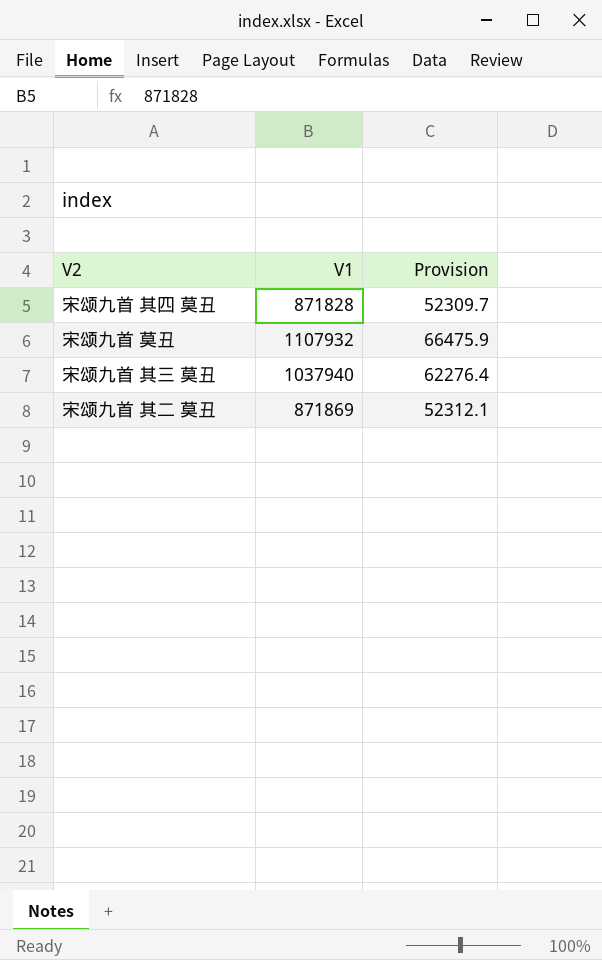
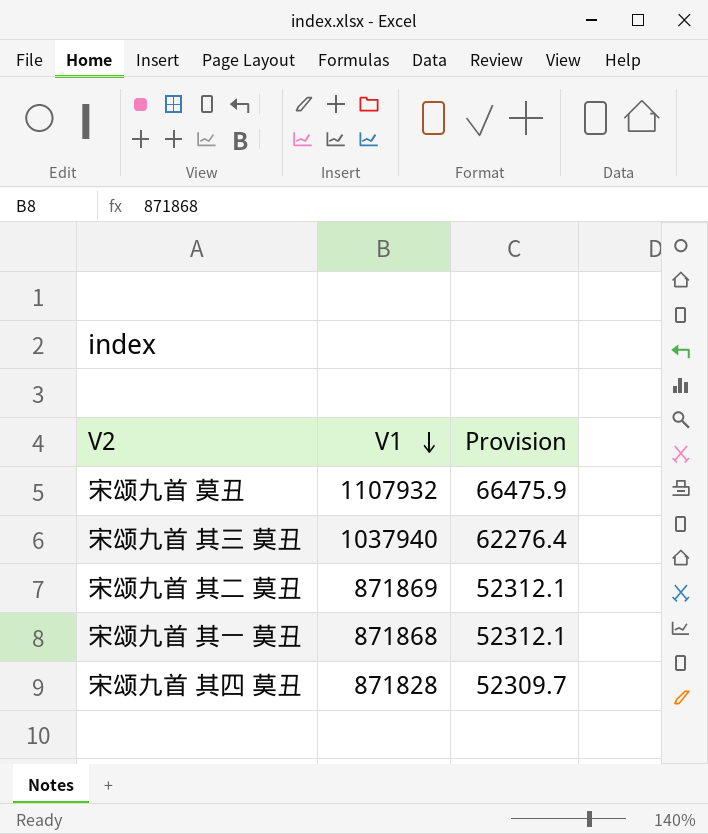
row order: none -> V1 descending
row 宋颂九首 其一 莫丑: none -> 871868 | 52312.1

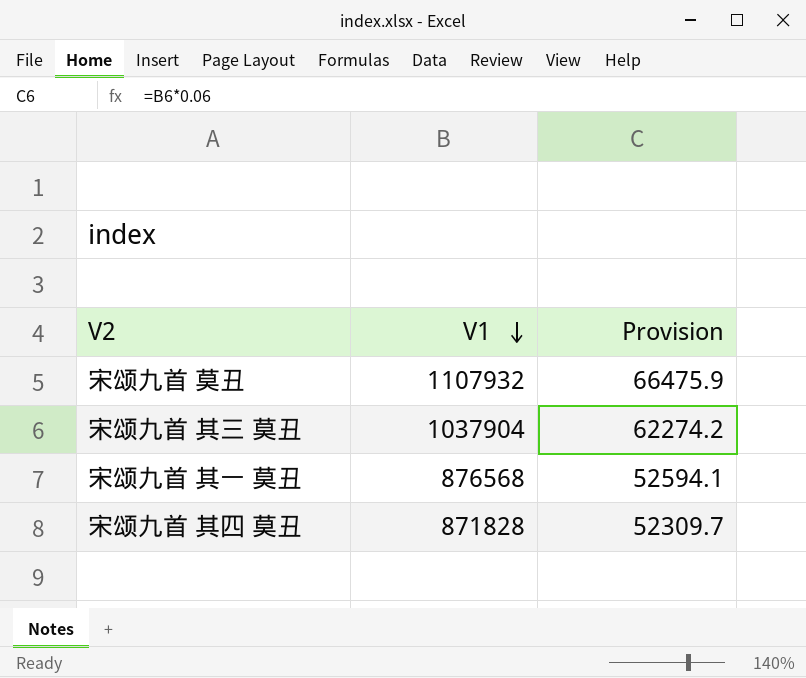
row 宋颂九首 其二 莫丑: 871869 | 52312.1 -> none
宋颂九首 其三 莫丑 | V1: 1037940 -> 1037904
宋颂九首 其三 莫丑 | Provision: 62276.4 -> 62274.2
宋颂九首 其一 莫丑 | V1: 871868 -> 876568
宋颂九首 其一 莫丑 | Provision: 52312.1 -> 52594.1

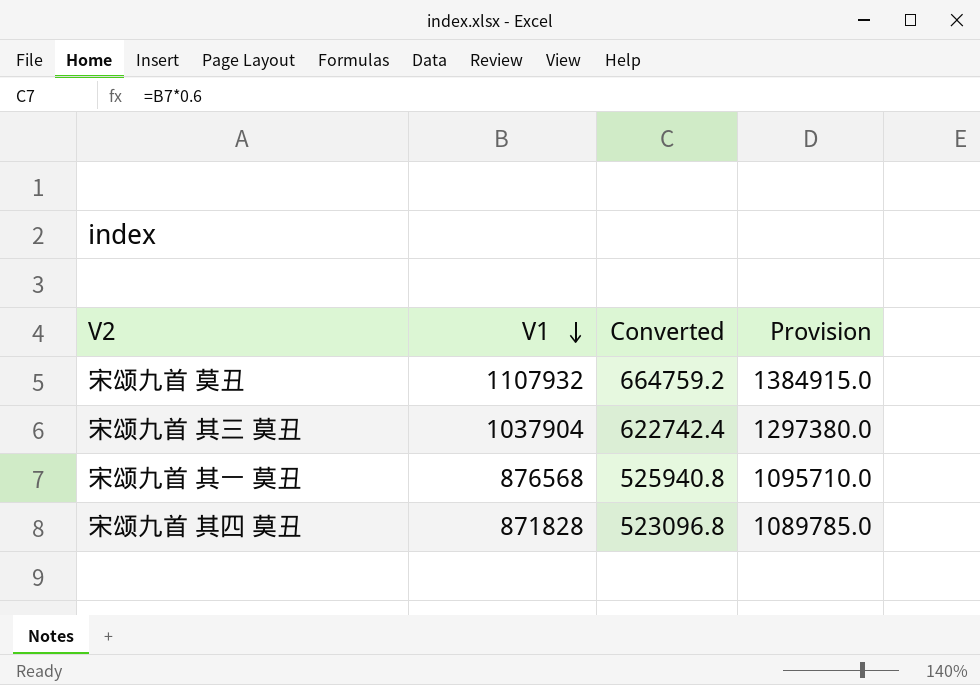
column Converted | formula: none -> [V1] * 0.6
column Provision | formula: [V1] * 0.06 -> [V1] * 1.25

